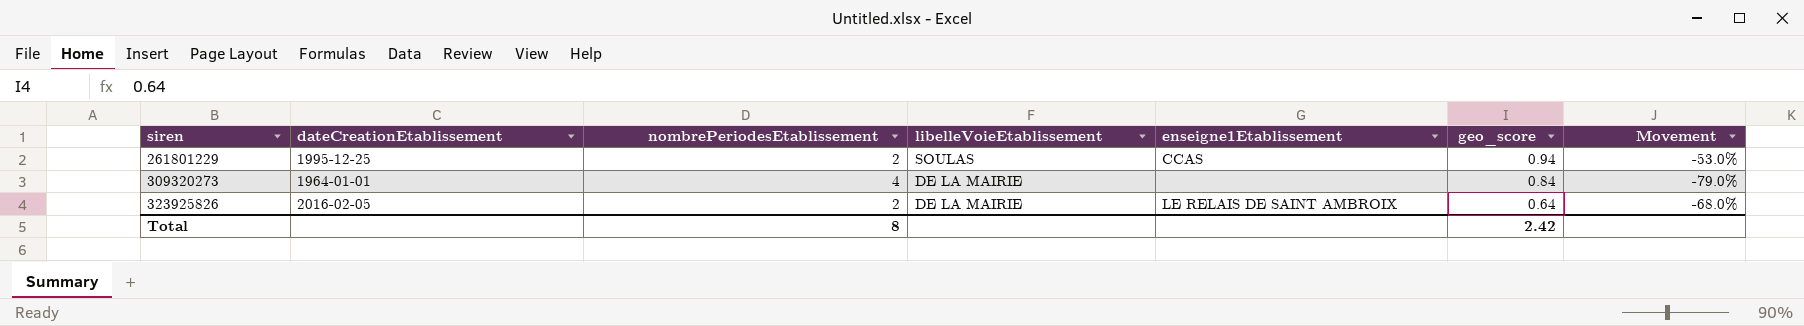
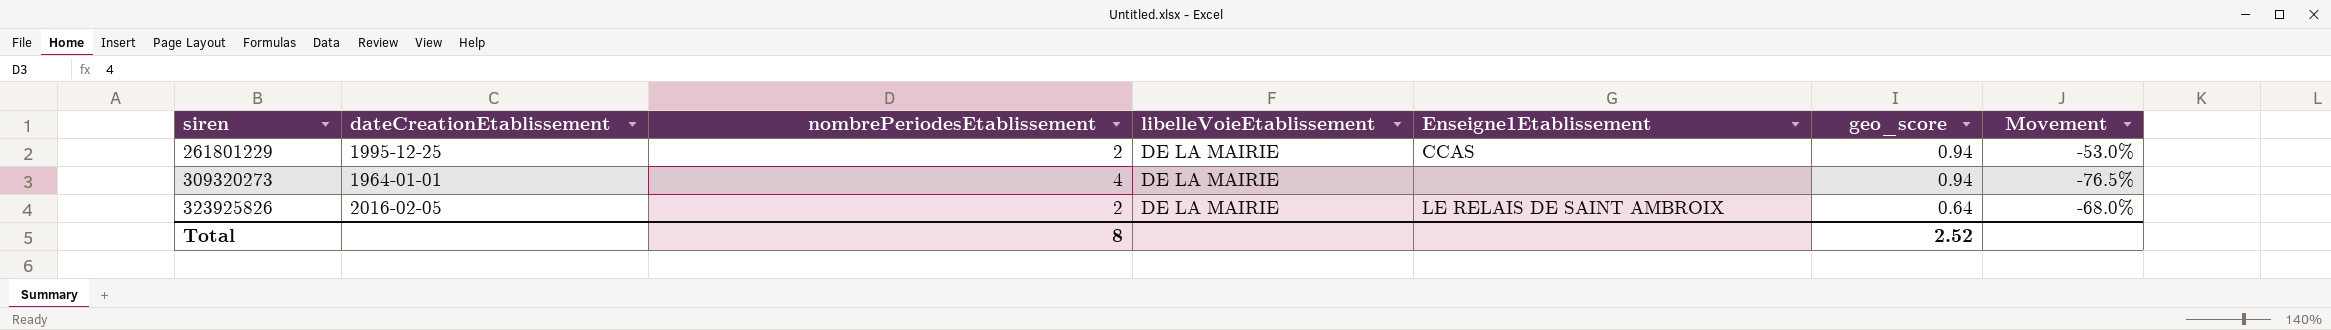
column name: enseigne1Etablissement -> Enseigne1Etablissement
261801229 | libelleVoieEtablissement: SOULAS -> DE LA MAIRIE
309320273 | geo_score: 0.84 -> 0.94
309320273 | Movement: -79.0% -> -76.5%
Total | geo_score: 2.42 -> 2.52

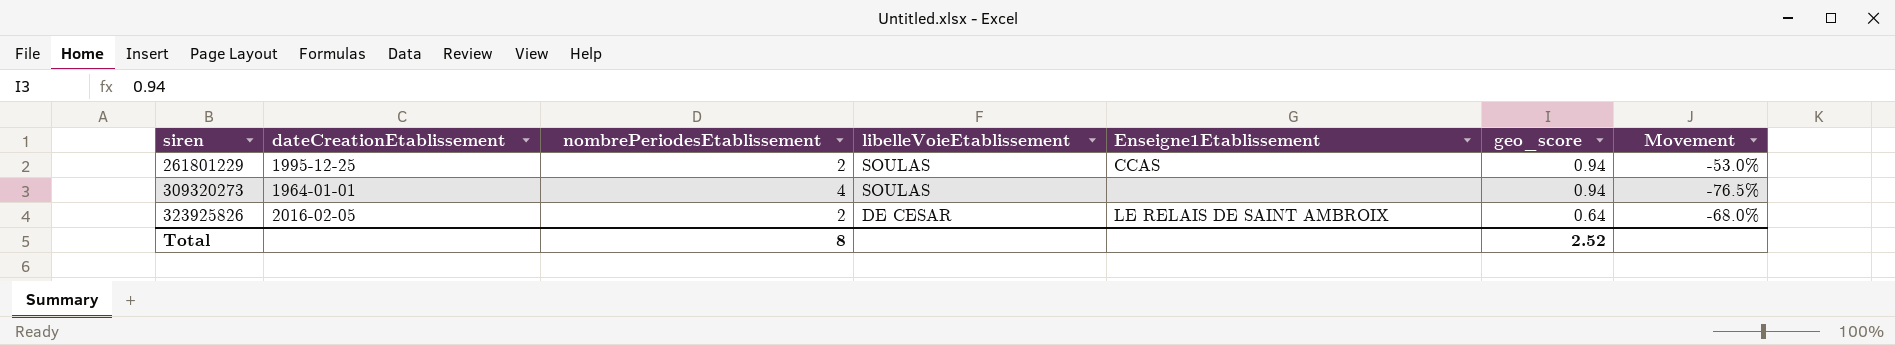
261801229 | libelleVoieEtablissement: DE LA MAIRIE -> SOULAS
309320273 | libelleVoieEtablissement: DE LA MAIRIE -> SOULAS
323925826 | libelleVoieEtablissement: DE LA MAIRIE -> DE CESAR

